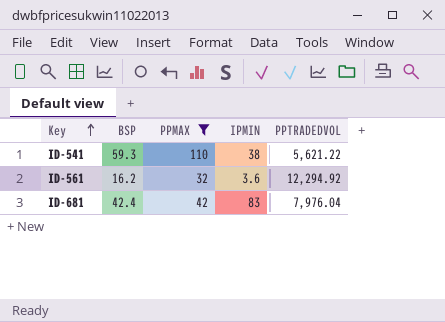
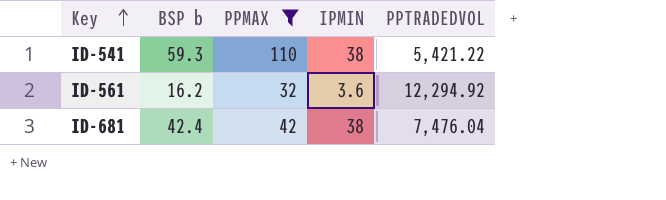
column name: BSP -> BSP b
ID-541 | PPTRADEDVOL: 5,621.22 -> 5,421.22
ID-681 | IPMIN: 83 -> 38
ID-681 | PPTRADEDVOL: 7,976.04 -> 7,476.04

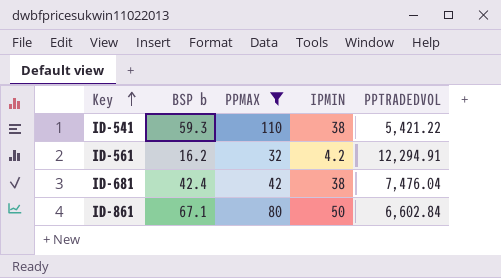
ID-561 | IPMIN: 3.6 -> 4.2
ID-561 | PPTRADEDVOL: 12,294.92 -> 12,294.91
row ID-861: none -> 67.1 | 80 | 50 | 6,602.84

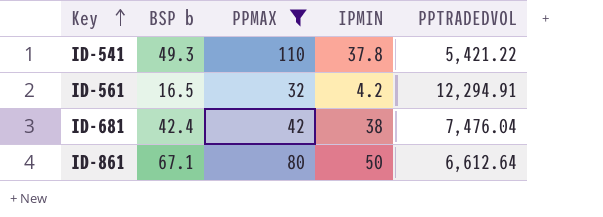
ID-541 | BSP b: 59.3 -> 49.3
ID-541 | IPMIN: 38 -> 37.8
ID-561 | BSP b: 16.2 -> 16.5
ID-861 | PPTRADEDVOL: 6,602.84 -> 6,612.64

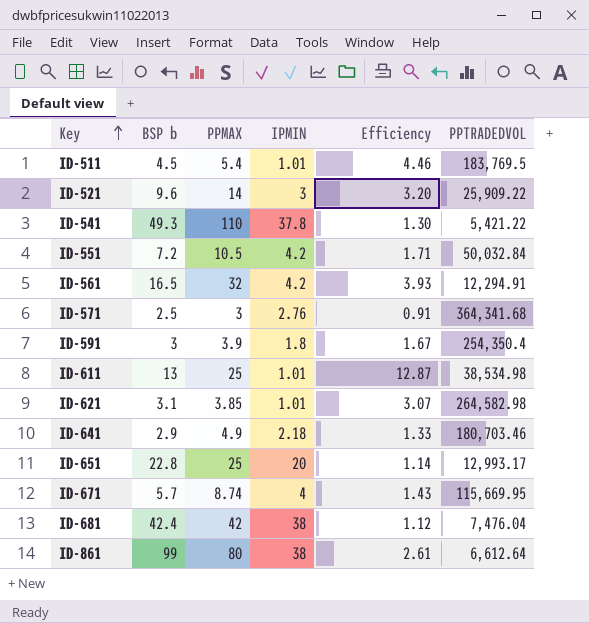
filter: PPMAX >= 32 -> none
column Efficiency | formula: none -> [BSP b] / [IPMIN]
ID-861 | BSP b: 67.1 -> 99
ID-861 | IPMIN: 50 -> 38

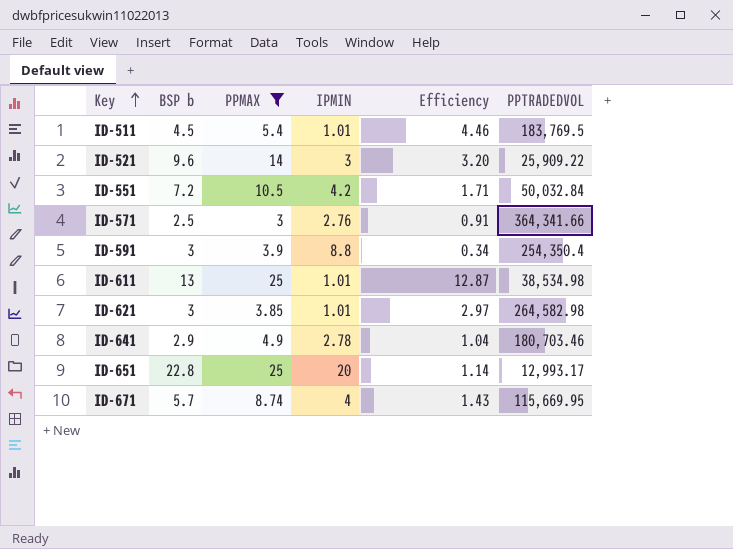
filter: none -> PPMAX <= 25
ID-571 | PPTRADEDVOL: 364,341.68 -> 364,341.66
ID-591 | IPMIN: 1.8 -> 8.8
ID-591 | Efficiency: 1.67 -> 0.34
ID-621 | BSP b: 3.1 -> 3
ID-621 | Efficiency: 3.07 -> 2.97
ID-641 | IPMIN: 2.18 -> 2.78
ID-641 | Efficiency: 1.33 -> 1.04

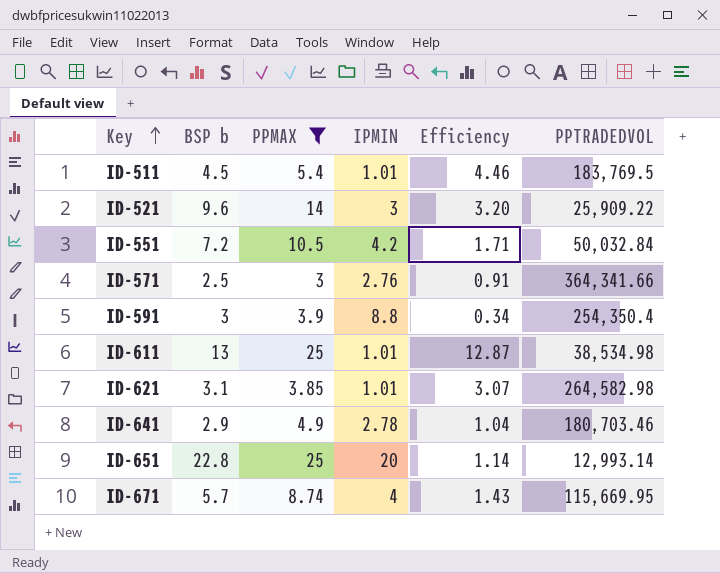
ID-621 | BSP b: 3 -> 3.1
ID-621 | Efficiency: 2.97 -> 3.07
ID-651 | PPTRADEDVOL: 12,993.17 -> 12,993.14

